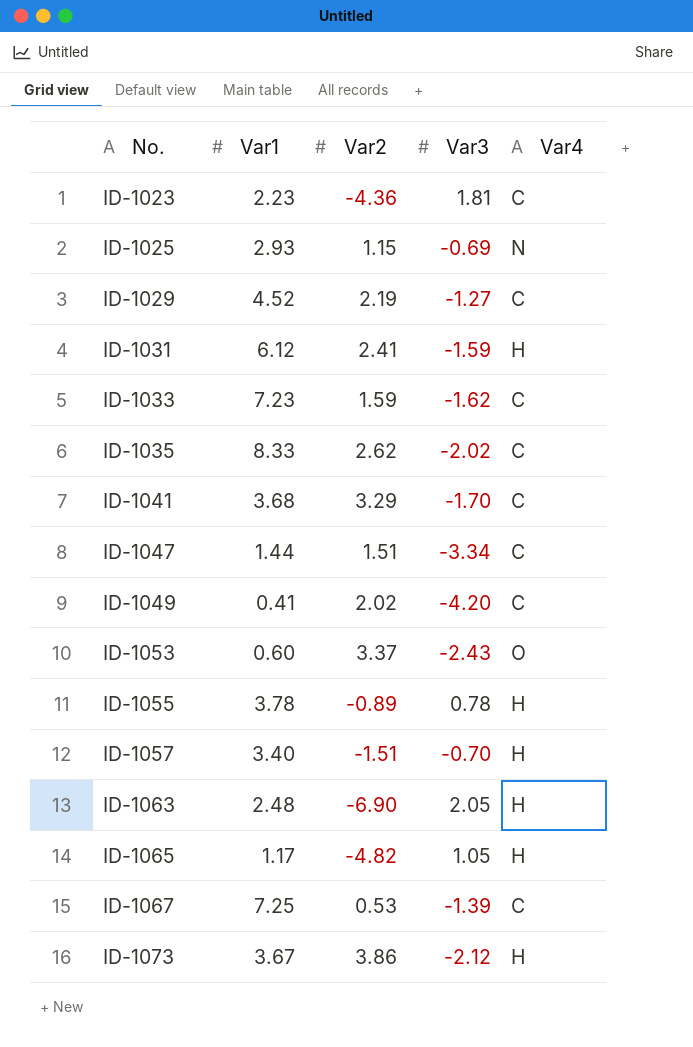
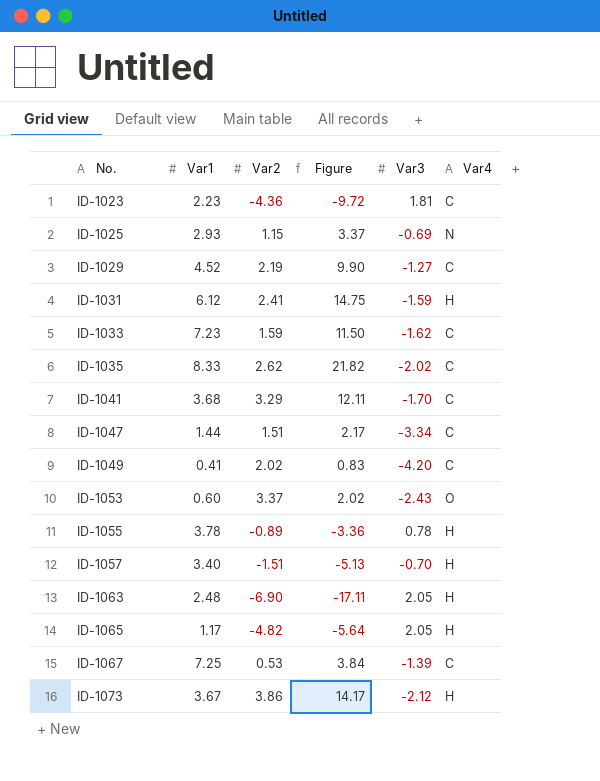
column Figure | formula: none -> [Var1] * [Var2]
ID-1065 | Var3: 1.05 -> 2.05

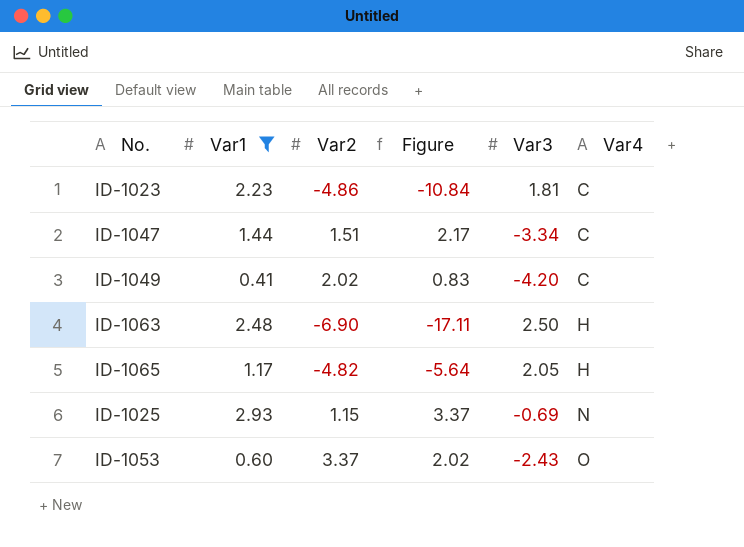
filter: none -> Var1 <= 2.93
row order: No. ascending -> Var4 ascending
ID-1023 | Var2: -4.36 -> -4.86
ID-1023 | Figure: -9.72 -> -10.84
ID-1063 | Var3: 2.05 -> 2.50

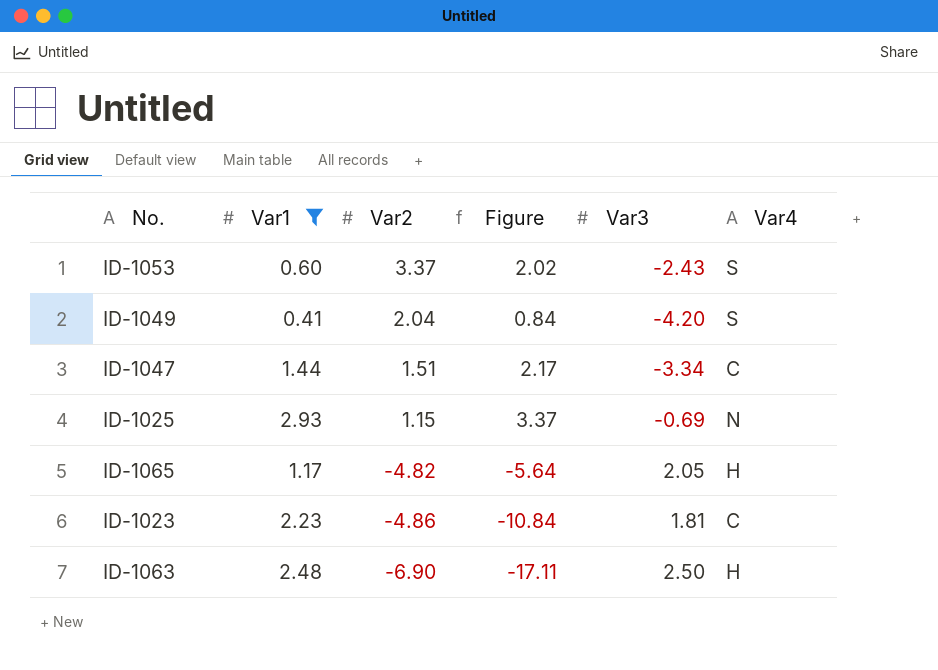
row order: Var4 ascending -> Var2 descending
ID-1053 | Var4: O -> S
ID-1049 | Var2: 2.02 -> 2.04
ID-1049 | Figure: 0.83 -> 0.84
ID-1049 | Var4: C -> S

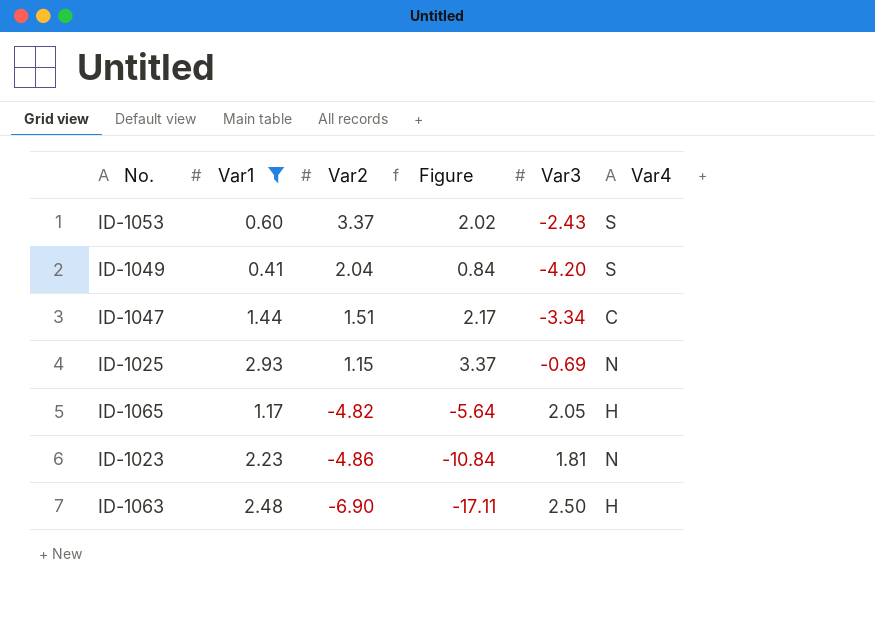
ID-1023 | Var4: C -> N

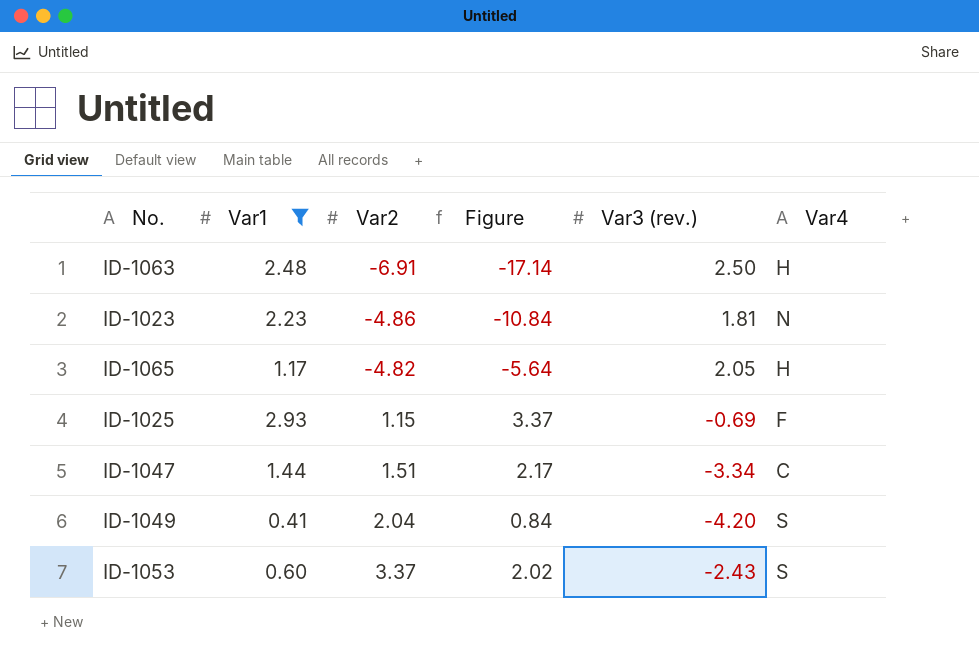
row order: Var2 descending -> Var2 ascending
column name: Var3 -> Var3 (rev.)
ID-1063 | Var2: -6.90 -> -6.91
ID-1063 | Figure: -17.11 -> -17.14
ID-1025 | Var4: N -> F

